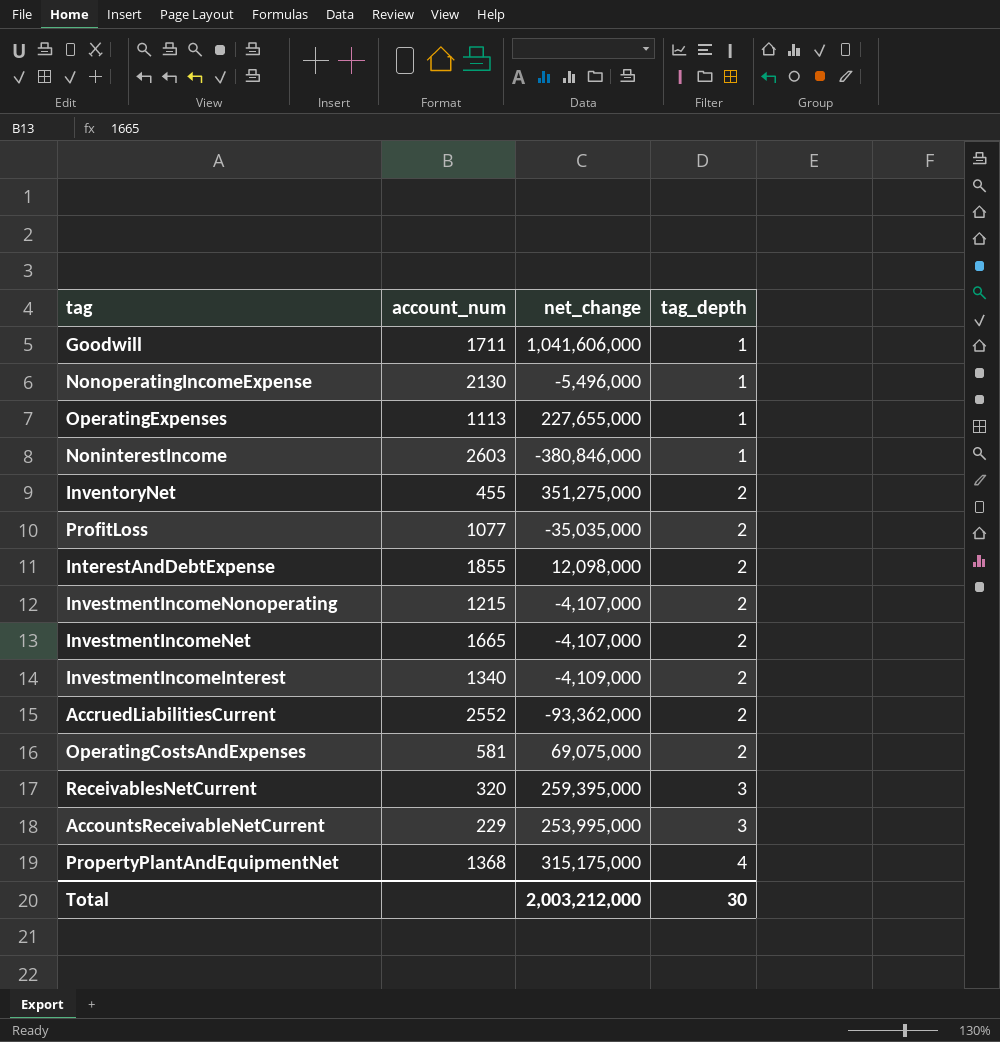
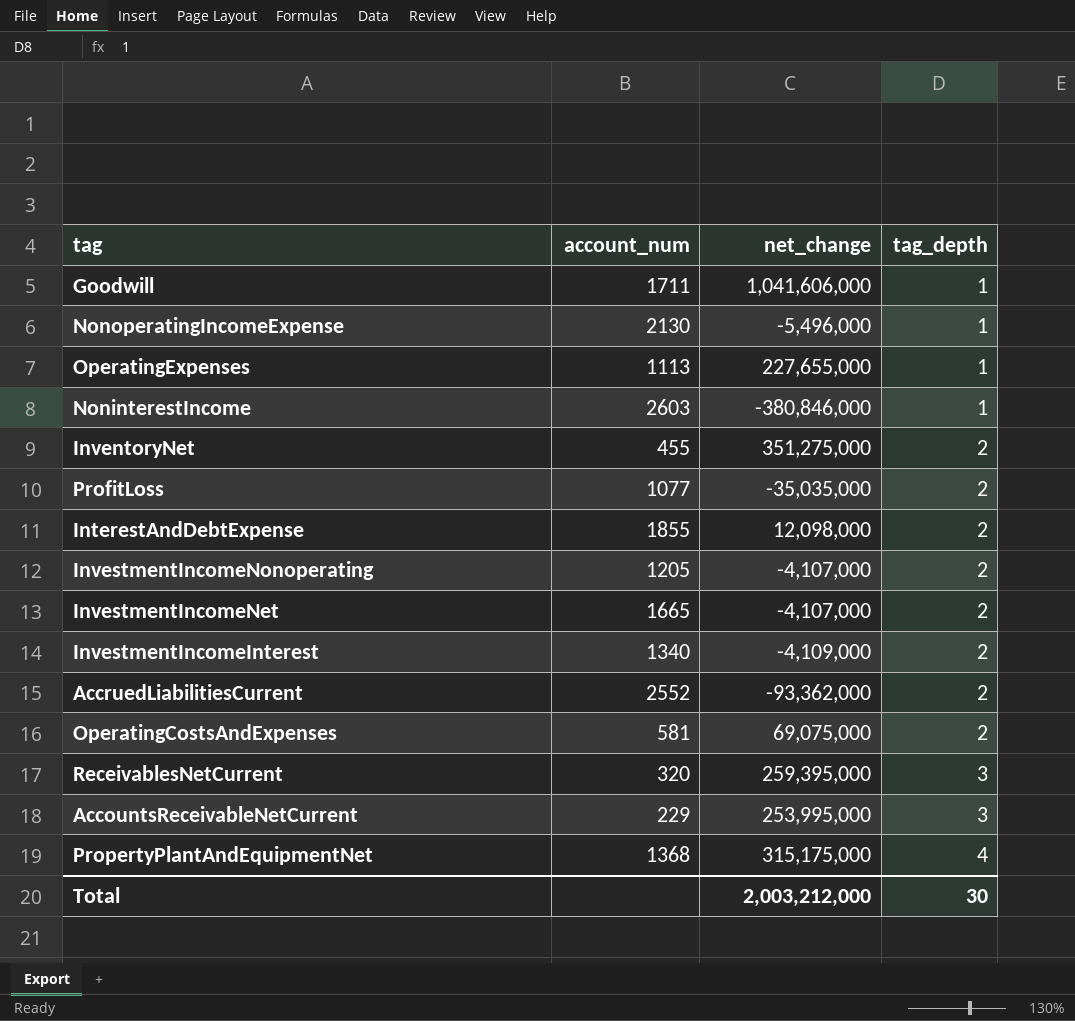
InvestmentIncomeNonoperating | account_num: 1215 -> 1205

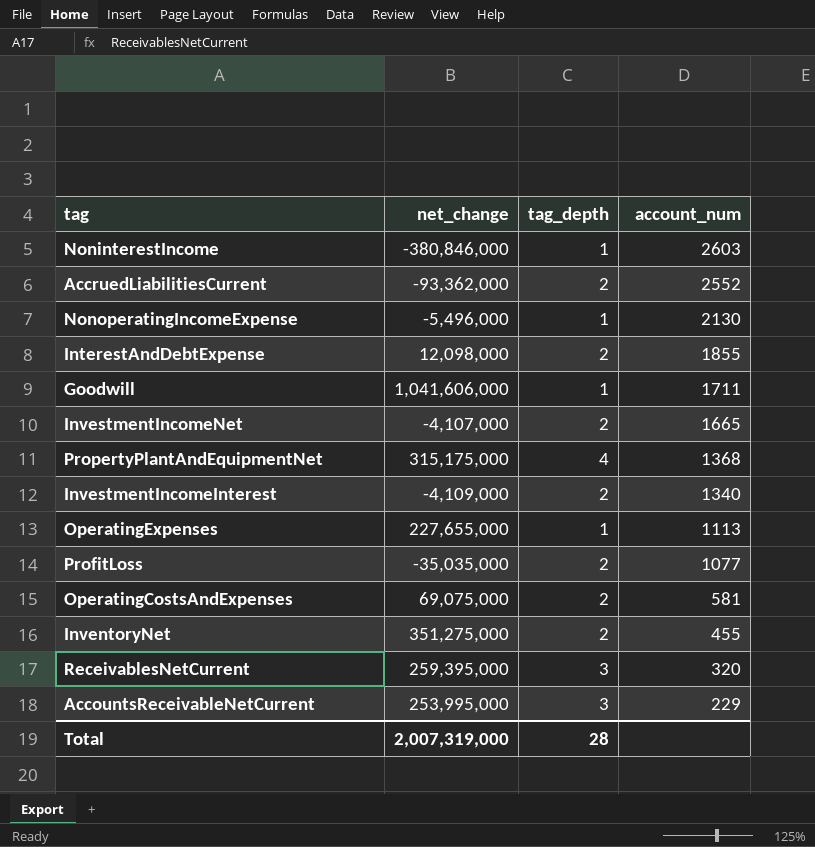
row order: tag_depth ascending -> account_num descending
column account_num | position: 2 -> 4
row InvestmentIncomeNonoperating: 1205 | -4,107,000 | 2 -> none
Total | net_change: 2,003,212,000 -> 2,007,319,000
Total | tag_depth: 30 -> 28

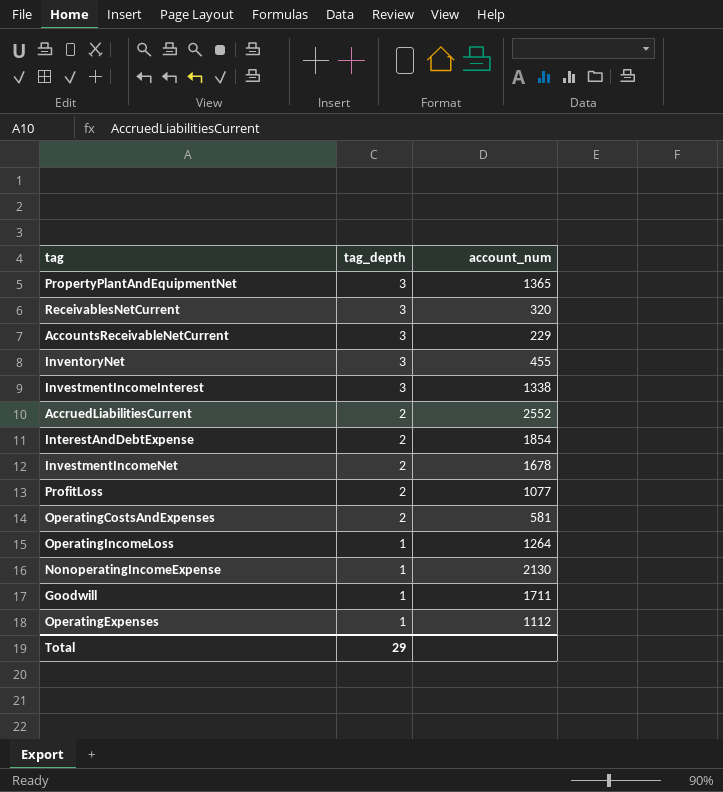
row order: account_num descending -> tag_depth descending
column net_change | position: 2 -> none
row NoninterestIncome: -380,846,000 | 1 | 2603 -> none
PropertyPlantAndEquipmentNet | tag_depth: 4 -> 3
PropertyPlantAndEquipmentNet | account_num: 1368 -> 1365
InventoryNet | tag_depth: 2 -> 3
InvestmentIncomeInterest | tag_depth: 2 -> 3
InvestmentIncomeInterest | account_num: 1340 -> 1338
InterestAndDebtExpense | account_num: 1855 -> 1854
InvestmentIncomeNet | account_num: 1665 -> 1678
row OperatingIncomeLoss: none -> 1 | 1264
OperatingExpenses | account_num: 1113 -> 1112
Total | tag_depth: 28 -> 29

